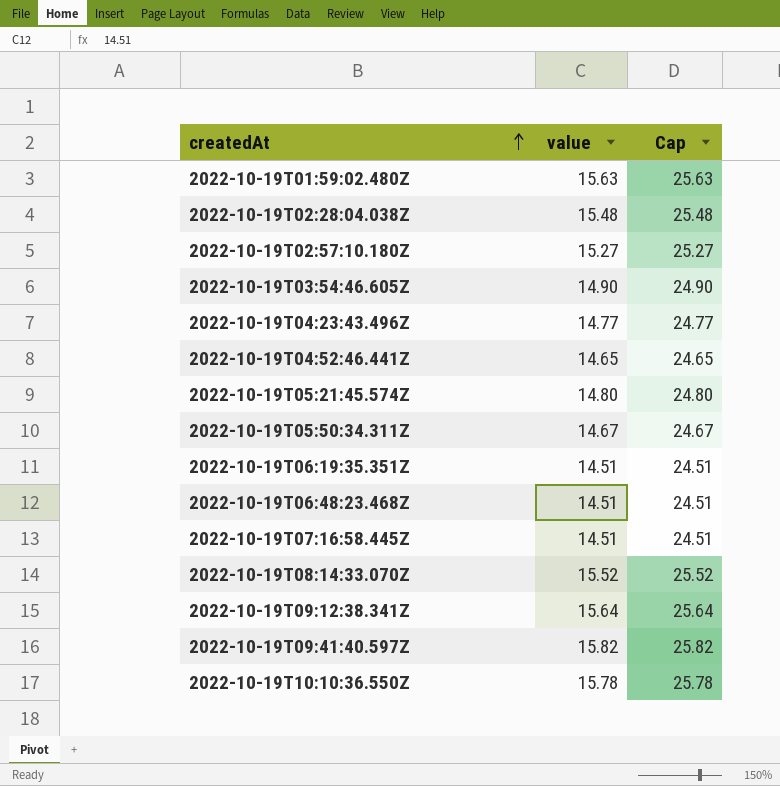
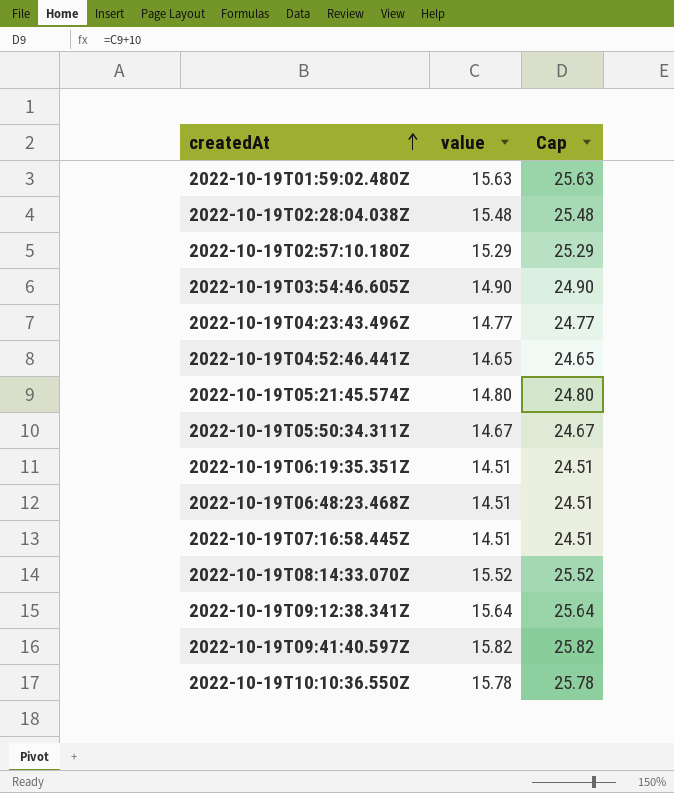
2022-10-19T02:57:10.180Z | value: 15.27 -> 15.29
2022-10-19T02:57:10.180Z | Cap: 25.27 -> 25.29

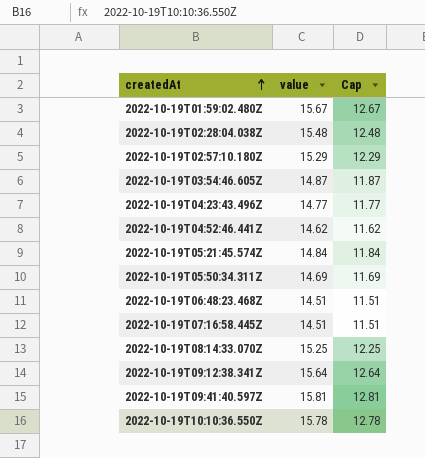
column Cap | formula: [value] + 10 -> [value] - 3
row 2022-10-19T06:19:35.351Z: 14.51 | 24.51 -> none
2022-10-19T01:59:02.480Z | value: 15.63 -> 15.67
2022-10-19T03:54:46.605Z | value: 14.90 -> 14.87
2022-10-19T04:52:46.441Z | value: 14.65 -> 14.62
2022-10-19T05:21:45.574Z | value: 14.80 -> 14.84
2022-10-19T05:50:34.311Z | value: 14.67 -> 14.69
2022-10-19T08:14:33.070Z | value: 15.52 -> 15.25
2022-10-19T09:41:40.597Z | value: 15.82 -> 15.81

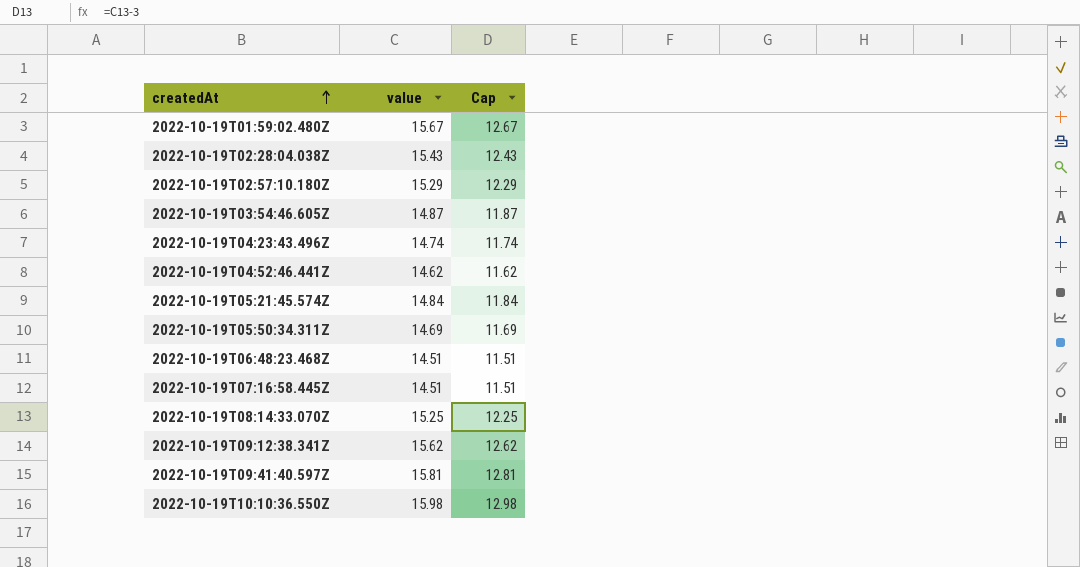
2022-10-19T02:28:04.038Z | value: 15.48 -> 15.43
2022-10-19T02:28:04.038Z | Cap: 12.48 -> 12.43
2022-10-19T04:23:43.496Z | value: 14.77 -> 14.74
2022-10-19T04:23:43.496Z | Cap: 11.77 -> 11.74
2022-10-19T09:12:38.341Z | value: 15.64 -> 15.62
2022-10-19T09:12:38.341Z | Cap: 12.64 -> 12.62
2022-10-19T10:10:36.550Z | value: 15.78 -> 15.98
2022-10-19T10:10:36.550Z | Cap: 12.78 -> 12.98

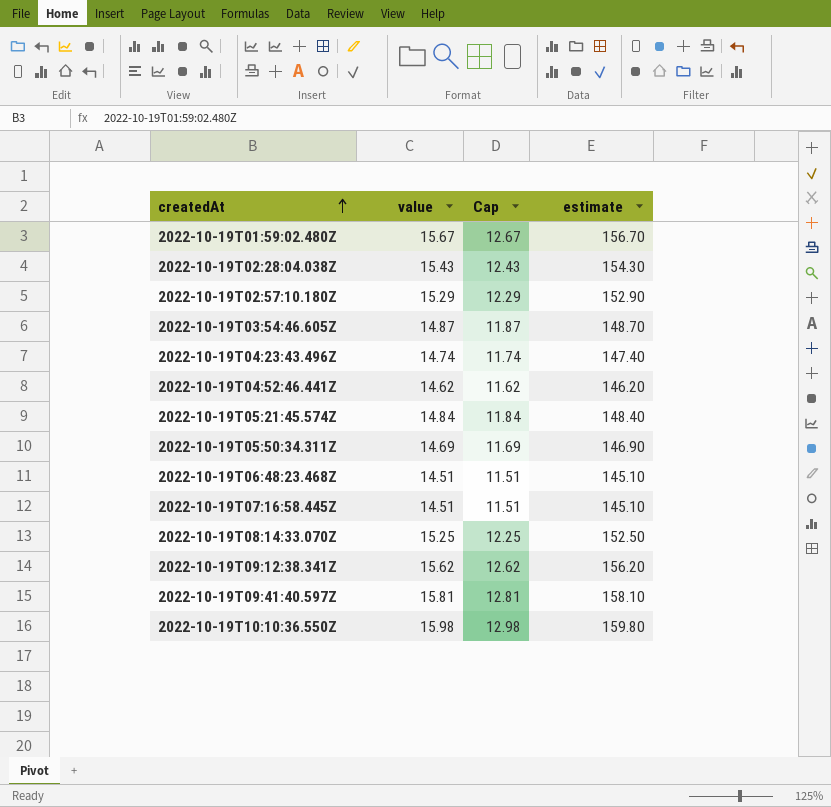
column estimate | formula: none -> [value] * 10

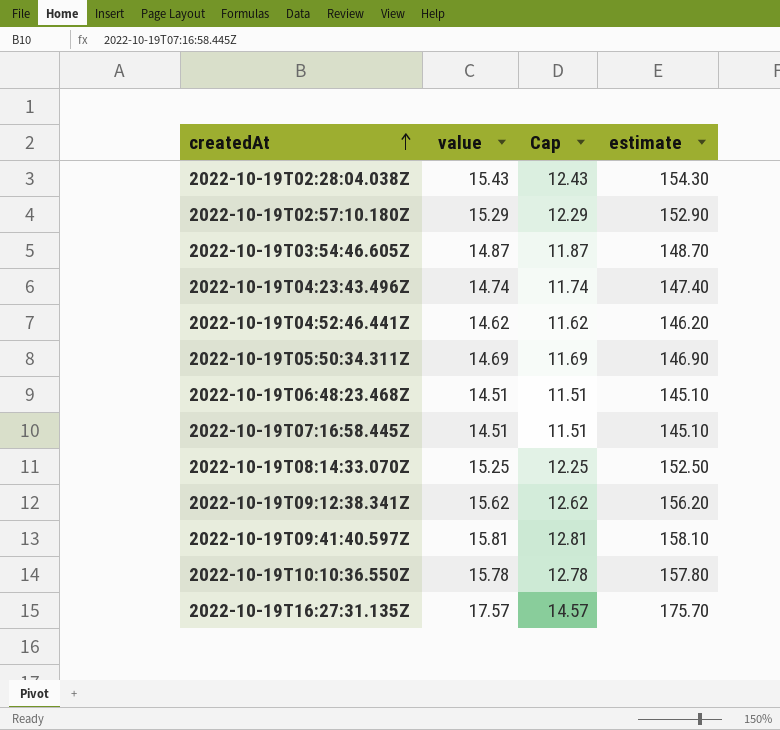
row 2022-10-19T01:59:02.480Z: 15.67 | 12.67 | 156.70 -> none
row 2022-10-19T05:21:45.574Z: 14.84 | 11.84 | 148.40 -> none
2022-10-19T10:10:36.550Z | value: 15.98 -> 15.78
2022-10-19T10:10:36.550Z | Cap: 12.98 -> 12.78
2022-10-19T10:10:36.550Z | estimate: 159.80 -> 157.80
row 2022-10-19T16:27:31.135Z: none -> 17.57 | 14.57 | 175.70

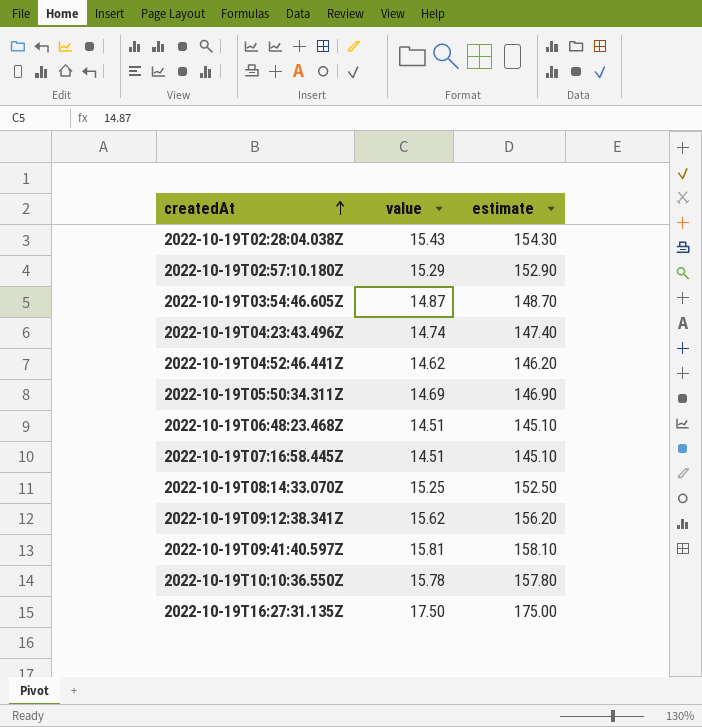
column Cap | formula: [value] - 3 -> none
2022-10-19T16:27:31.135Z | value: 17.57 -> 17.50
2022-10-19T16:27:31.135Z | estimate: 175.70 -> 175.00

